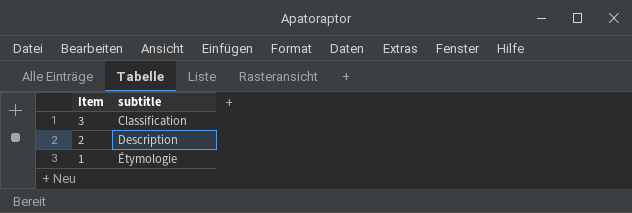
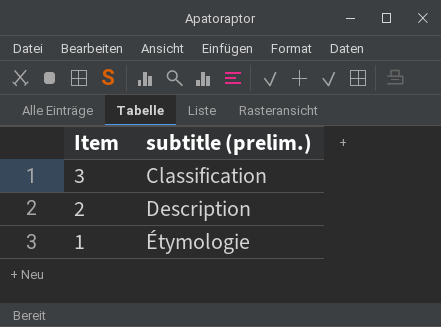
column name: subtitle -> subtitle (prelim.)

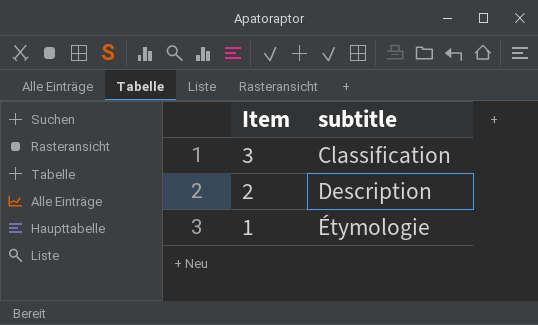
column name: subtitle (prelim.) -> subtitle

